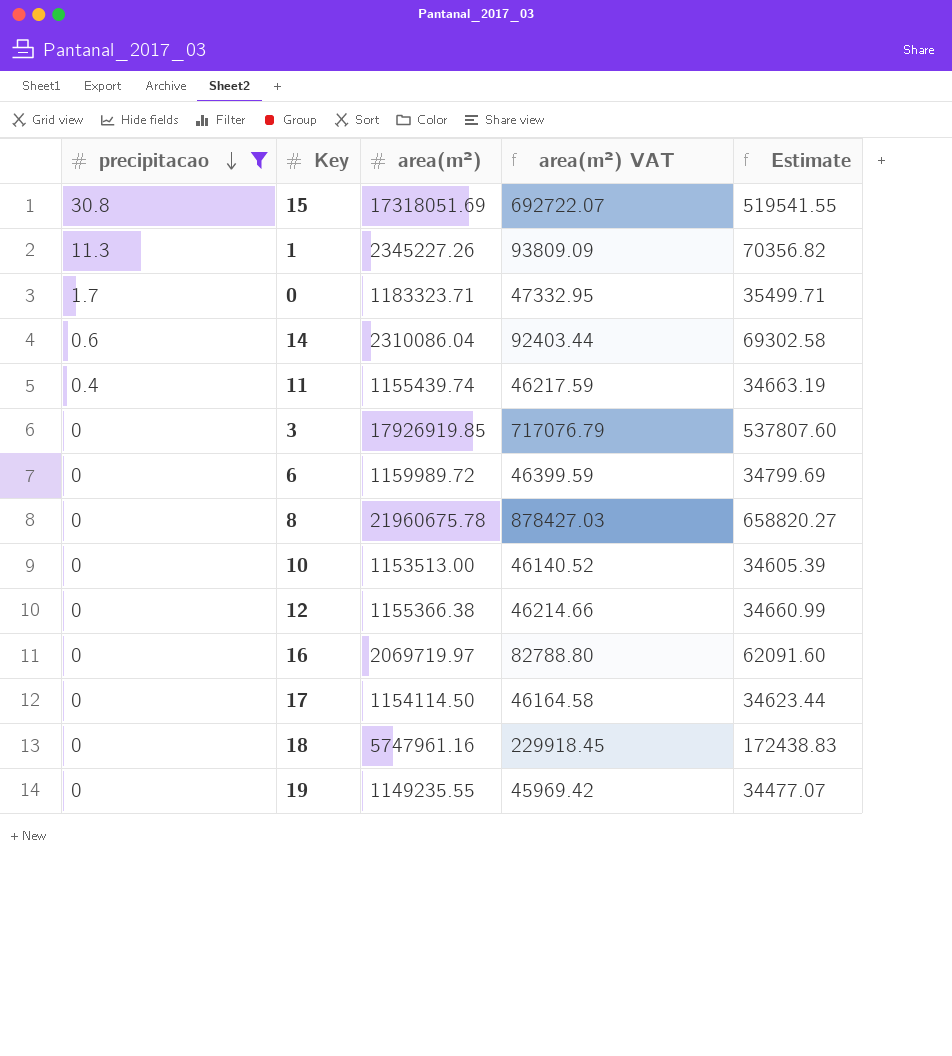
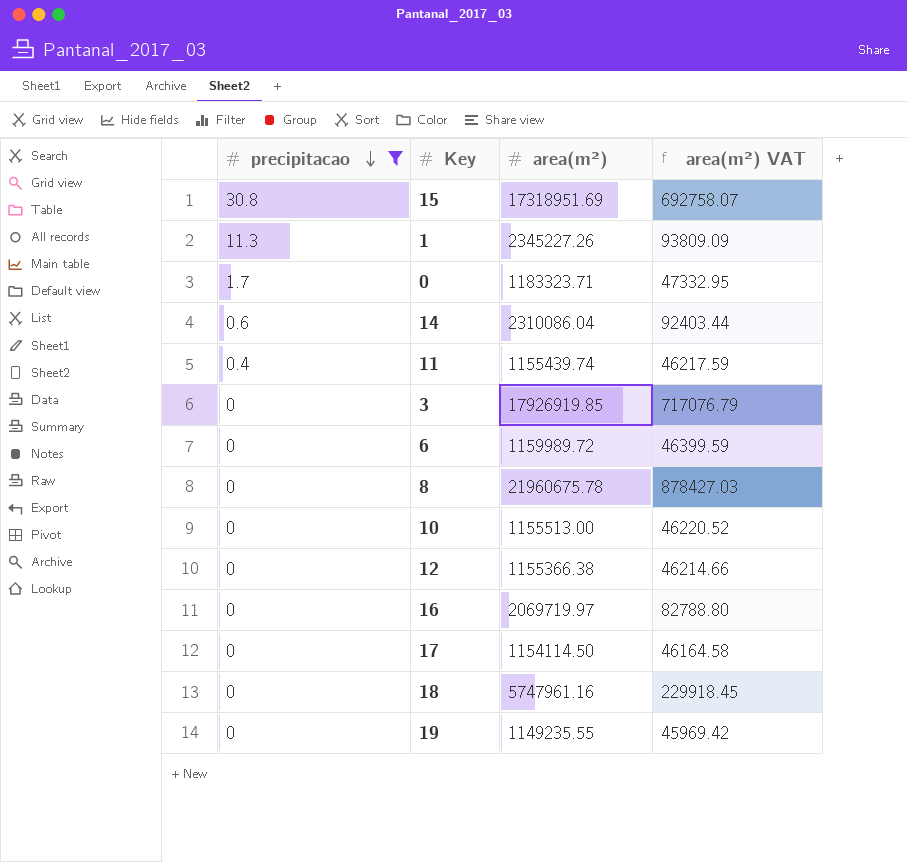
column Estimate | formula: [area(m²)] * 0.03 -> none
15 | area(m²): 17318051.69 -> 17318951.69
15 | area(m²) VAT: 692722.07 -> 692758.07
10 | area(m²): 1153513.00 -> 1155513.00
10 | area(m²) VAT: 46140.52 -> 46220.52

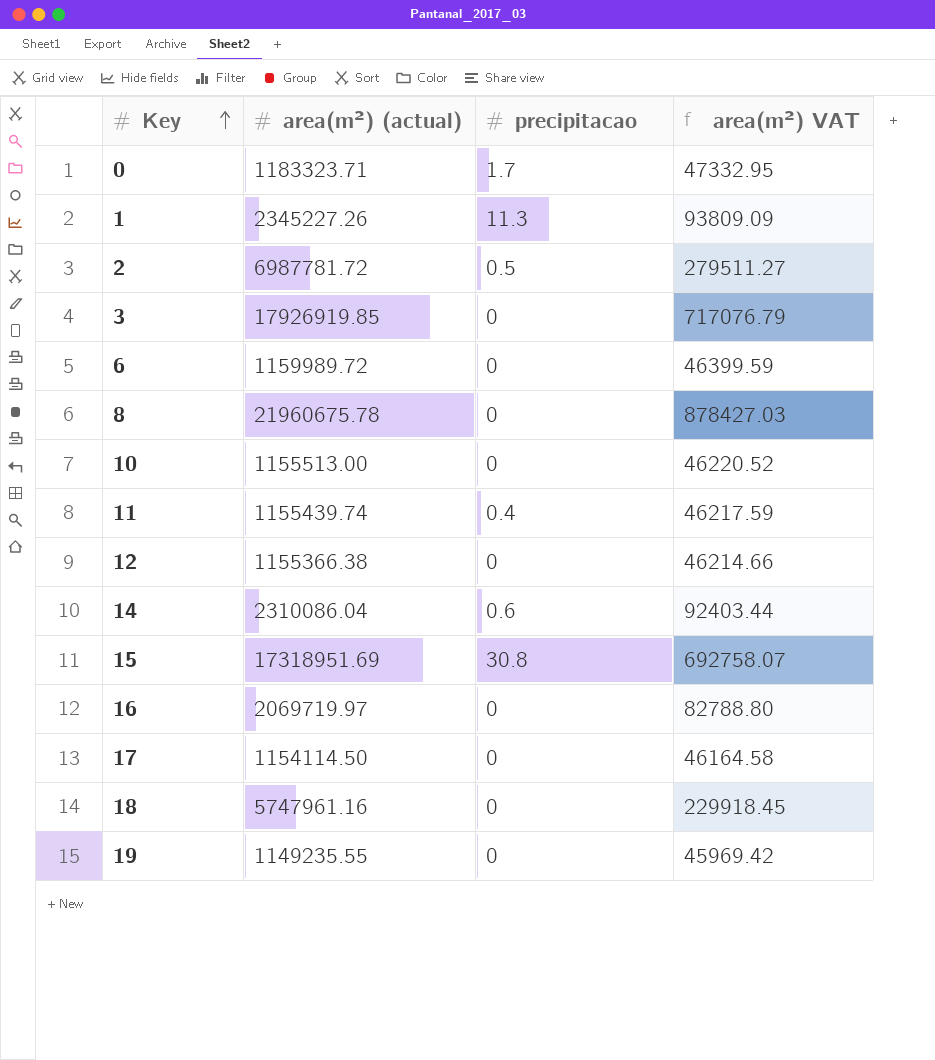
filter: precipitacao != 0.5 -> none
row order: precipitacao descending -> Key ascending
column name: area(m²) -> area(m²) (actual)
column precipitacao | position: 1 -> 3

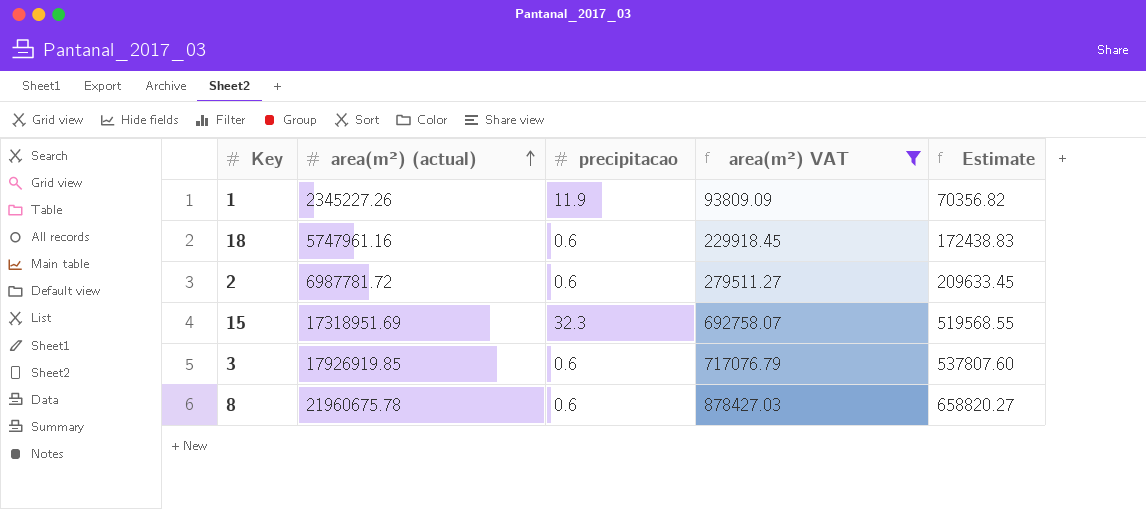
filter: none -> area(m²) VAT >= 93809.09
row order: Key ascending -> area(m²) (actual) ascending
column Estimate | formula: none -> [area(m²) (actual)] * 0.03
1 | precipitacao: 11.3 -> 11.9
18 | precipitacao: 0 -> 0.6
2 | precipitacao: 0.5 -> 0.6
15 | precipitacao: 30.8 -> 32.3
3 | precipitacao: 0 -> 0.6
8 | precipitacao: 0 -> 0.6

